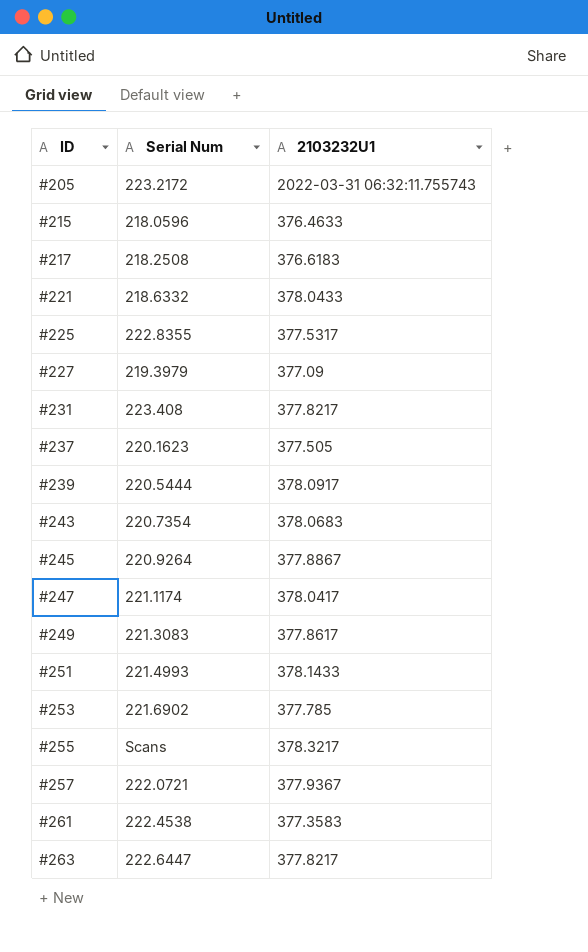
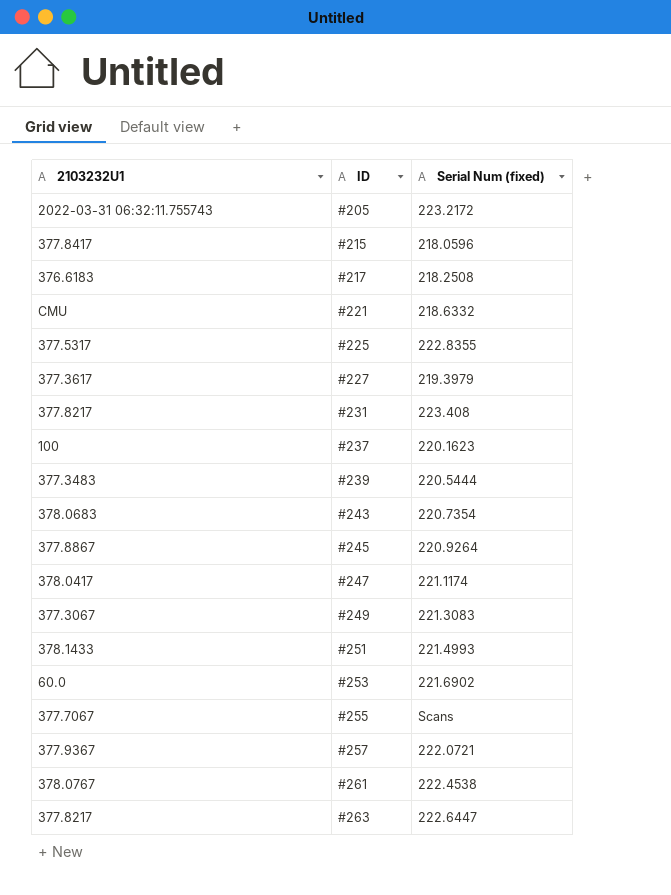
column 2103232U1 | position: 3 -> 1
column name: Serial Num -> Serial Num (fixed)
#215 | 2103232U1: 376.4633 -> 377.8417
#221 | 2103232U1: 378.0433 -> CMU
#227 | 2103232U1: 377.09 -> 377.3617
#237 | 2103232U1: 377.505 -> 100
#239 | 2103232U1: 378.0917 -> 377.3483
#249 | 2103232U1: 377.8617 -> 377.3067
#253 | 2103232U1: 377.785 -> 60.0
#255 | 2103232U1: 378.3217 -> 377.7067
#261 | 2103232U1: 377.3583 -> 378.0767

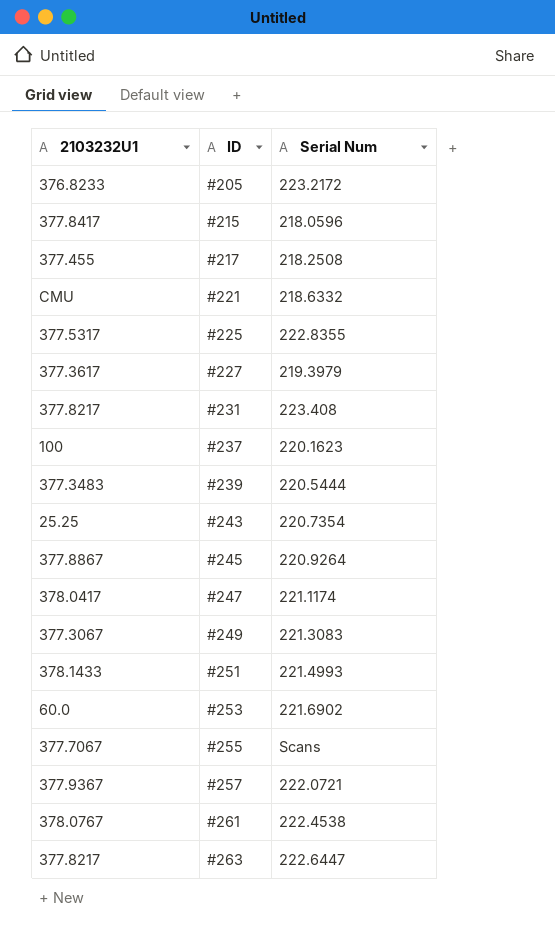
column name: Serial Num (fixed) -> Serial Num
#205 | 2103232U1: 2022-03-31 06:32:11.755743 -> 376.8233
#217 | 2103232U1: 376.6183 -> 377.455
#243 | 2103232U1: 378.0683 -> 25.25

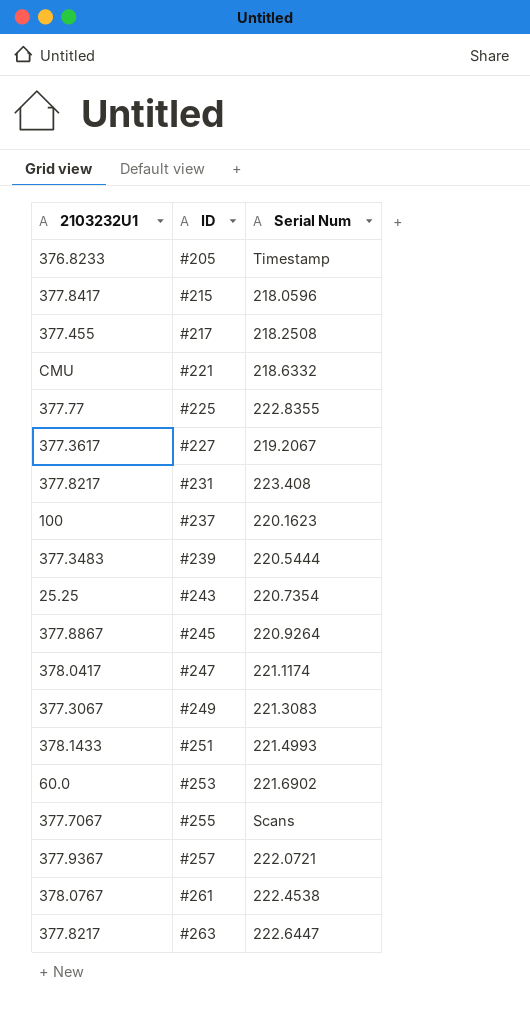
#205 | Serial Num: 223.2172 -> Timestamp
#225 | 2103232U1: 377.5317 -> 377.77
#227 | Serial Num: 219.3979 -> 219.2067

